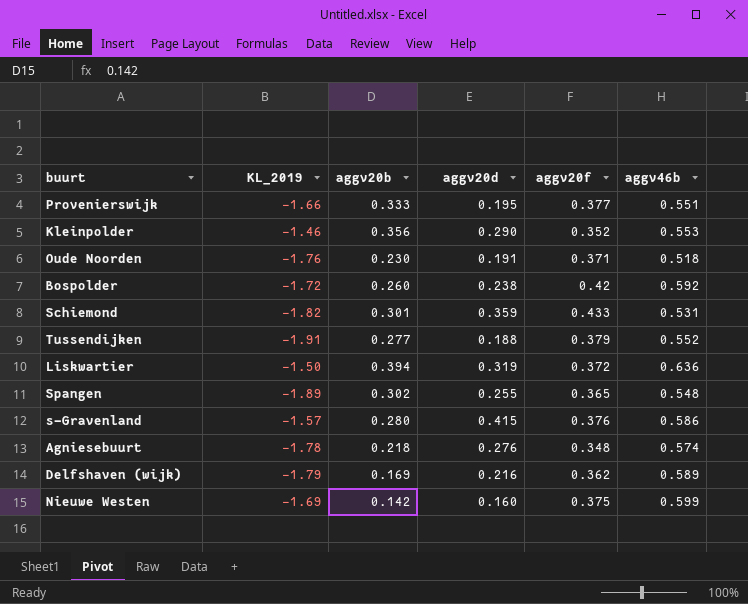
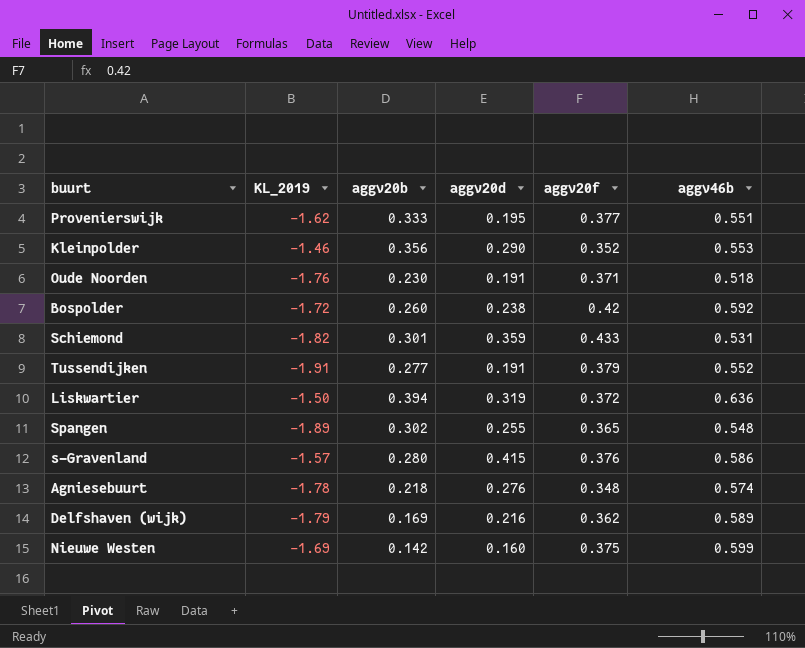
Provenierswijk | KL_2019: -1.66 -> -1.62
Tussendijken | aggv20d: 0.188 -> 0.191

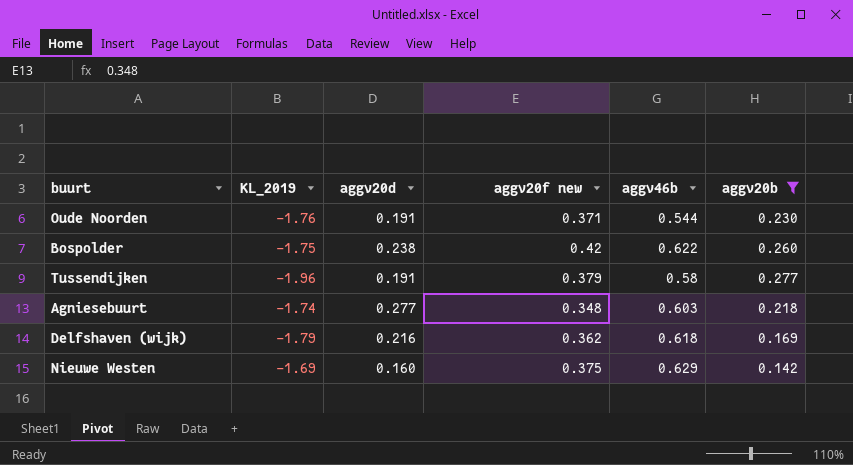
filter: none -> aggv20b <= 0.277
column name: aggv20f -> aggv20f new
column aggv20b | position: 3 -> 6
Oude Noorden | aggv46b: 0.518 -> 0.544
Bospolder | KL_2019: -1.72 -> -1.75
Bospolder | aggv46b: 0.592 -> 0.622
Tussendijken | KL_2019: -1.91 -> -1.96
Tussendijken | aggv46b: 0.552 -> 0.58
Agniesebuurt | KL_2019: -1.78 -> -1.74
Agniesebuurt | aggv20d: 0.276 -> 0.277
Agniesebuurt | aggv46b: 0.574 -> 0.603
Delfshaven (wijk) | aggv46b: 0.589 -> 0.618
Nieuwe Westen | aggv46b: 0.599 -> 0.629

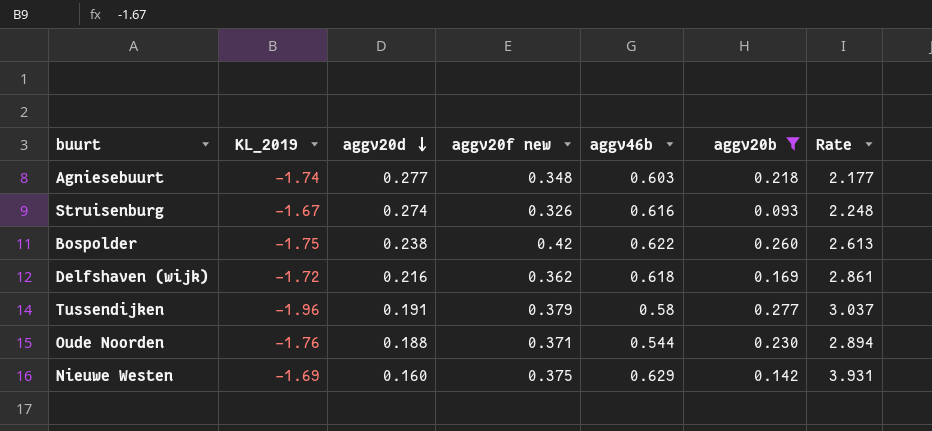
row order: none -> aggv20d descending
column Rate | formula: none -> [aggv46b] / [aggv20d]
row Struisenburg: none -> -1.67 | 0.274 | 0.326 | 0.616 | 0.093 | 2.248
Delfshaven (wijk) | KL_2019: -1.79 -> -1.72
Oude Noorden | aggv20d: 0.191 -> 0.188

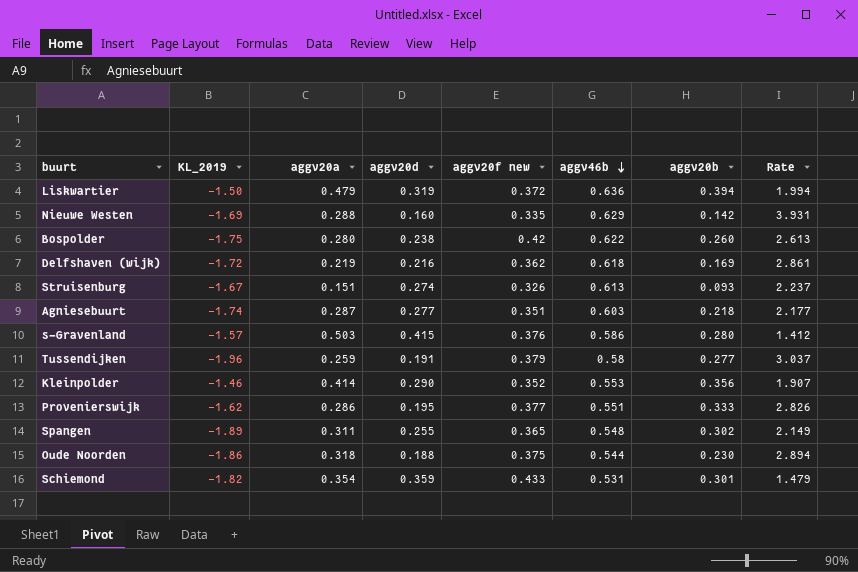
filter: aggv20b <= 0.277 -> none
row order: aggv20d descending -> aggv46b descending
column aggv20a | position: none -> 3
Nieuwe Westen | aggv20f new: 0.375 -> 0.335
Struisenburg | aggv46b: 0.616 -> 0.613
Struisenburg | Rate: 2.248 -> 2.237
Agniesebuurt | aggv20f new: 0.348 -> 0.351
Oude Noorden | KL_2019: -1.76 -> -1.86
Oude Noorden | aggv20f new: 0.371 -> 0.375

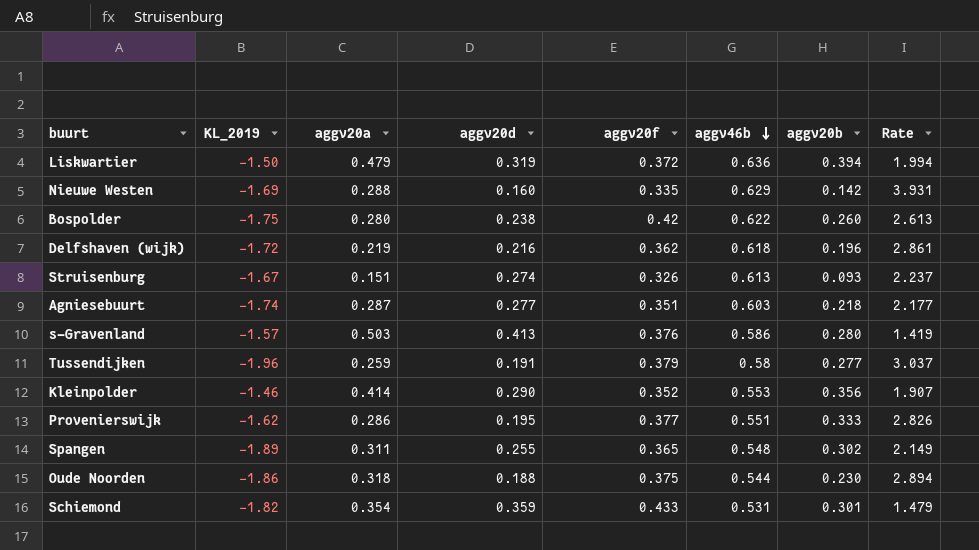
column name: aggv20f new -> aggv20f
Delfshaven (wijk) | aggv20b: 0.169 -> 0.196
s-Gravenland | aggv20d: 0.415 -> 0.413
s-Gravenland | Rate: 1.412 -> 1.419

